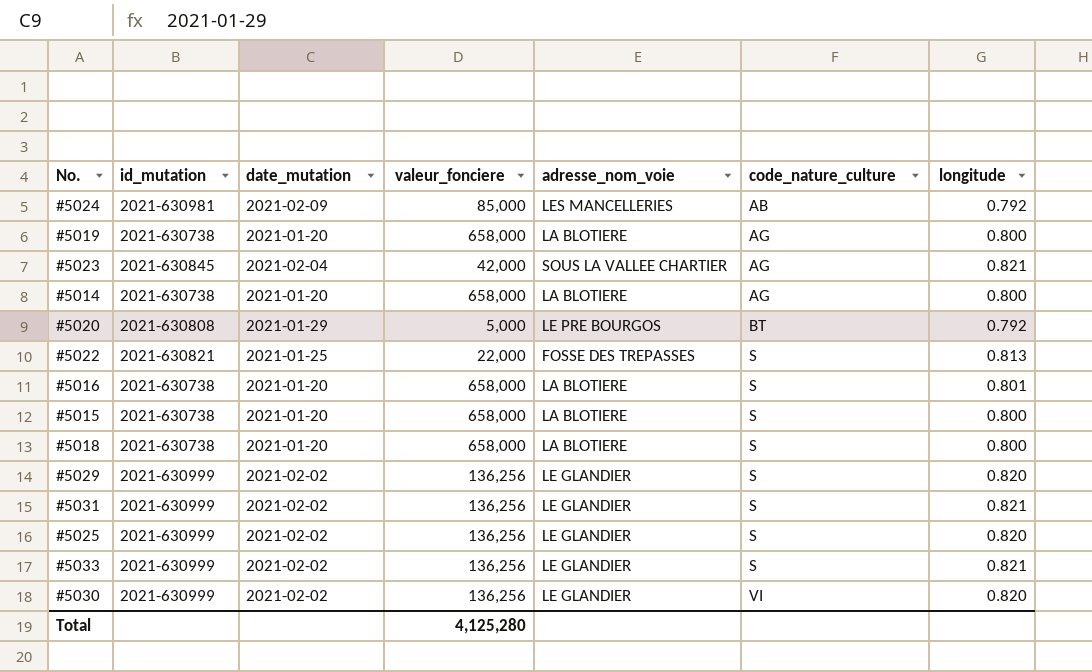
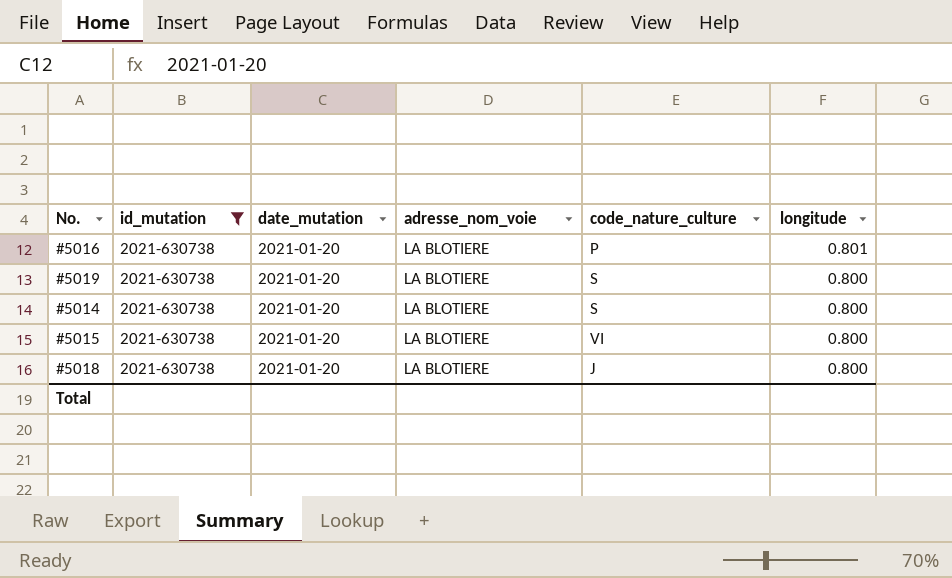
filter: none -> id_mutation = 2021-630738
row order: code_nature_culture ascending -> longitude descending
column valeur_fonciere | position: 4 -> none
#5016 | code_nature_culture: S -> P
#5019 | code_nature_culture: AG -> S
#5014 | code_nature_culture: AG -> S
#5015 | code_nature_culture: S -> VI
#5018 | code_nature_culture: S -> J

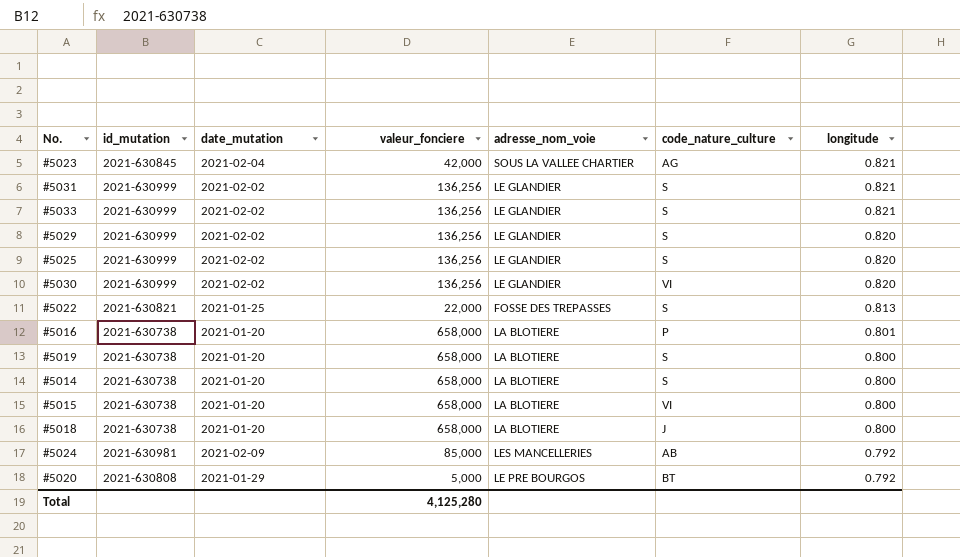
filter: id_mutation = 2021-630738 -> none
column valeur_fonciere | position: none -> 4

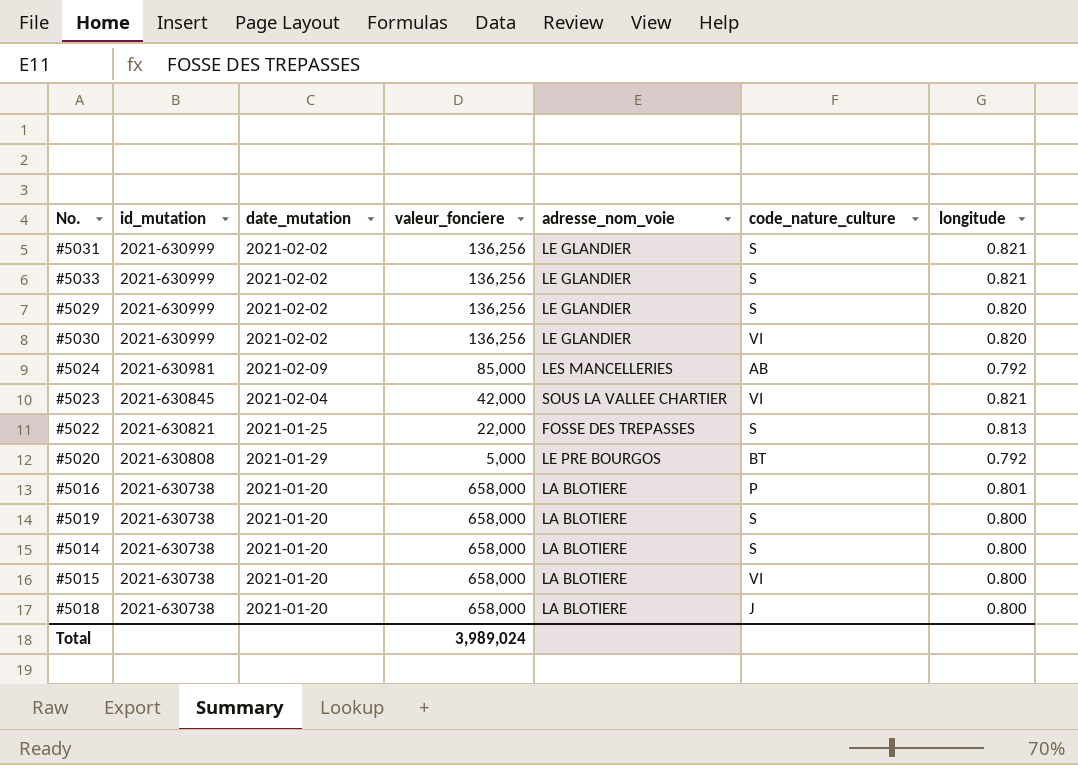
row order: longitude descending -> id_mutation descending
row #5025: 2021-630999 | 2021-02-02 | 136,256 | LE GLANDIER | S | 0.820 -> none
#5023 | code_nature_culture: AG -> VI
Total | valeur_fonciere: 4,125,280 -> 3,989,024

